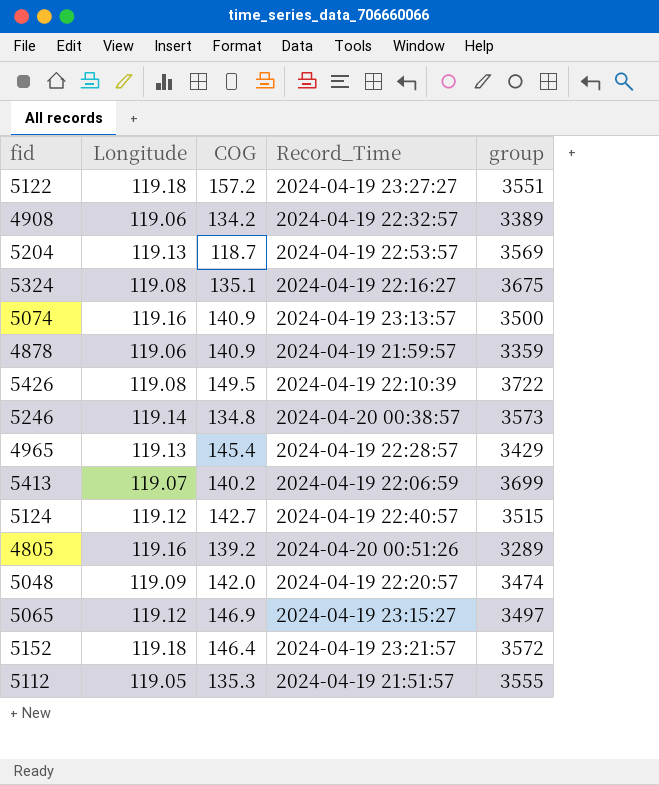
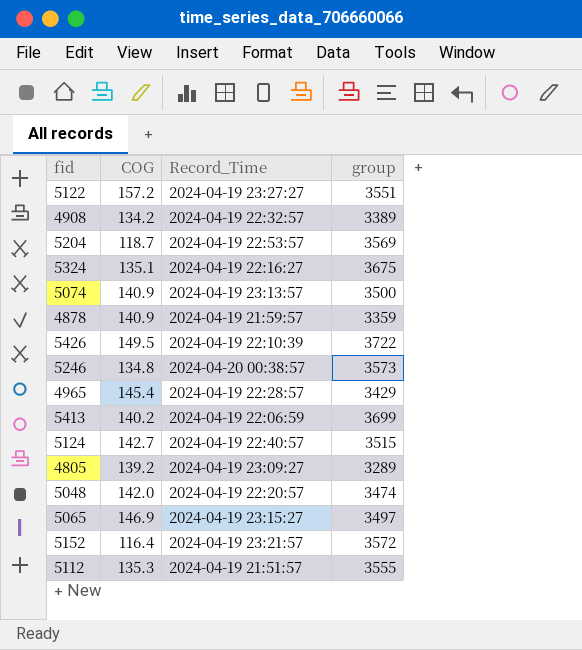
column Longitude | position: 2 -> none
4805 | Record_Time: 2024-04-20 00:51:26 -> 2024-04-19 23:09:27
5152 | COG: 146.4 -> 116.4

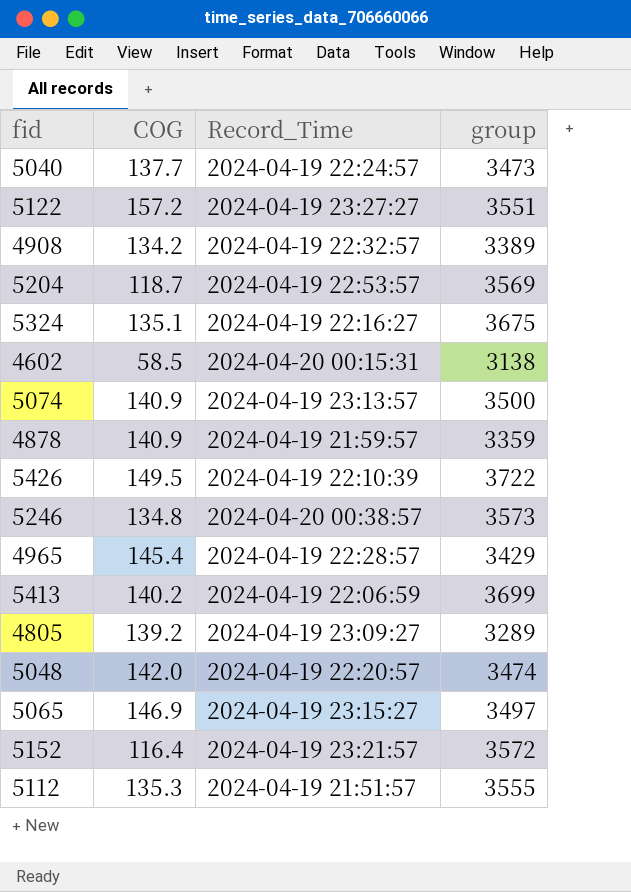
row 5124: 142.7 | 2024-04-19 22:40:57 | 3515 -> none
row 5040: none -> 137.7 | 2024-04-19 22:24:57 | 3473
row 4602: none -> 58.5 | 2024-04-20 00:15:31 | 3138

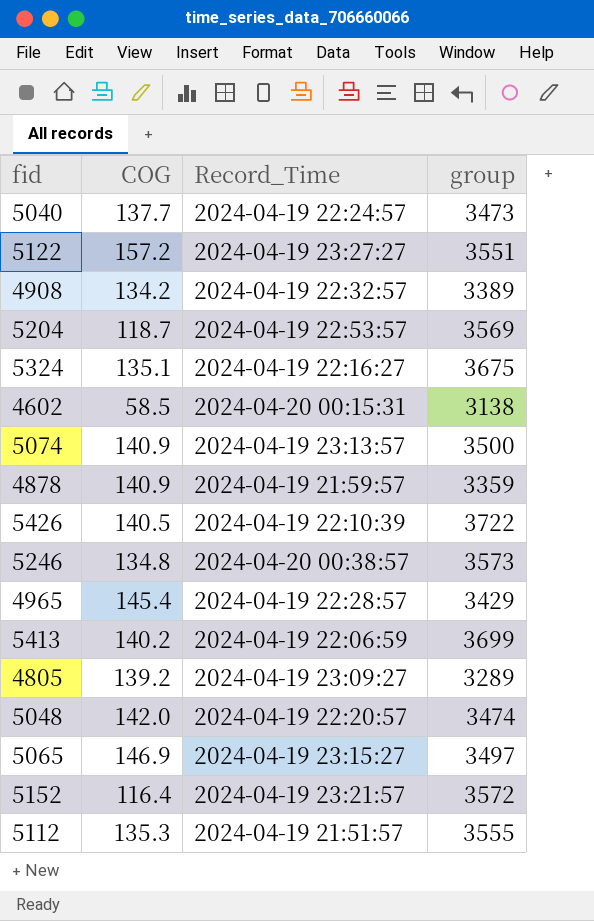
5426 | COG: 149.5 -> 140.5

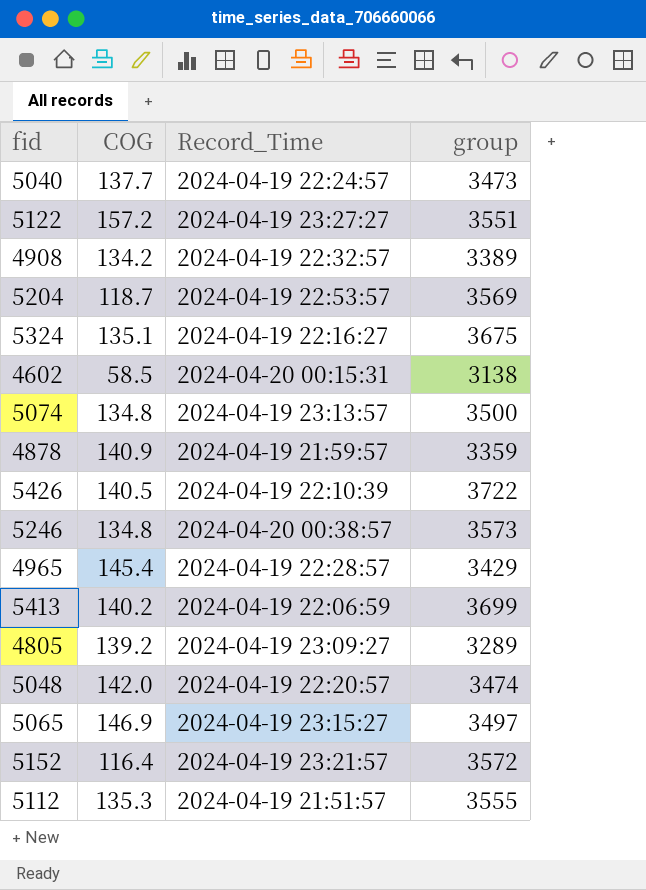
5074 | COG: 140.9 -> 134.8

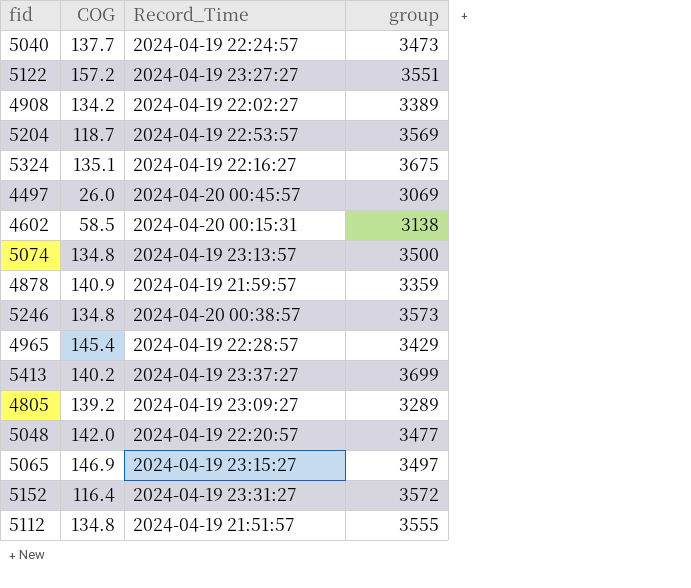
row 5426: 140.5 | 2024-04-19 22:10:39 | 3722 -> none
4908 | Record_Time: 2024-04-19 22:32:57 -> 2024-04-19 22:02:27
row 4497: none -> 26.0 | 2024-04-20 00:45:57 | 3069
5413 | Record_Time: 2024-04-19 22:06:59 -> 2024-04-19 23:37:27
5048 | group: 3474 -> 3477
5152 | Record_Time: 2024-04-19 23:21:57 -> 2024-04-19 23:31:27
5112 | COG: 135.3 -> 134.8

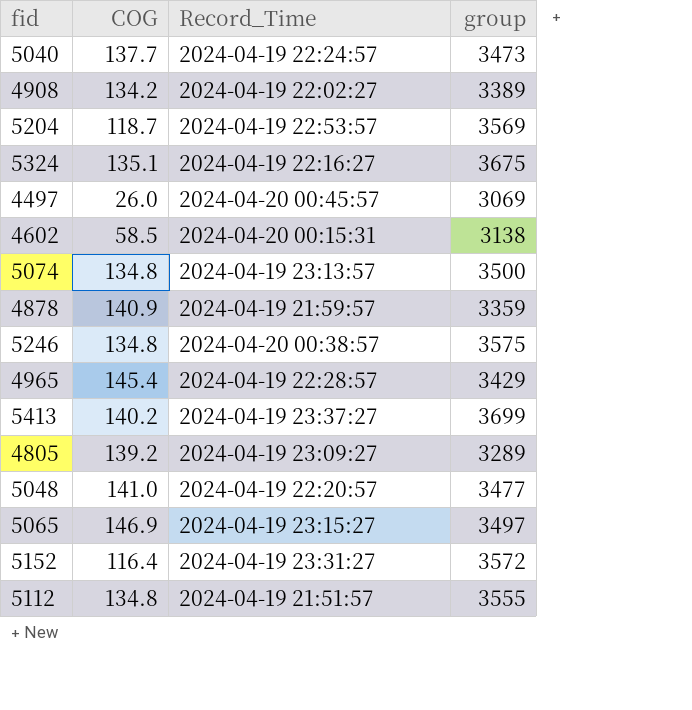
row 5122: 157.2 | 2024-04-19 23:27:27 | 3551 -> none
5246 | group: 3573 -> 3575
5048 | COG: 142.0 -> 141.0

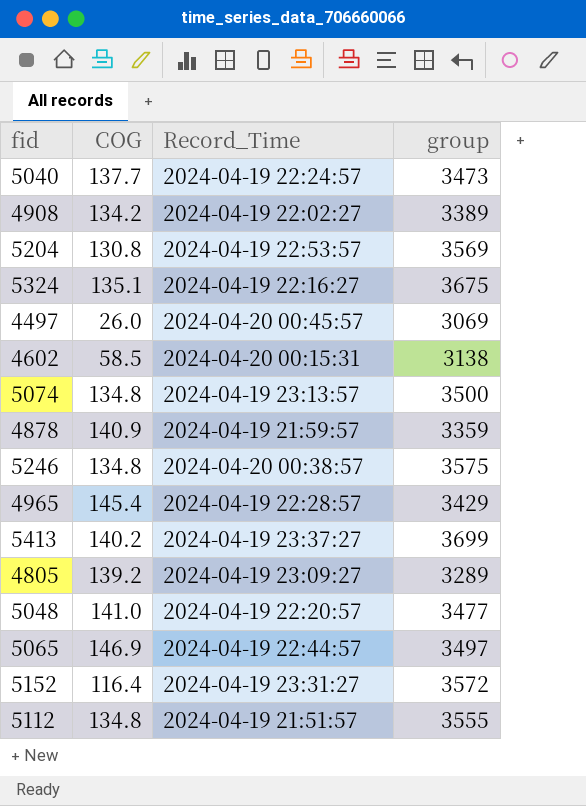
5204 | COG: 118.7 -> 130.8
5065 | Record_Time: 2024-04-19 23:15:27 -> 2024-04-19 22:44:57

